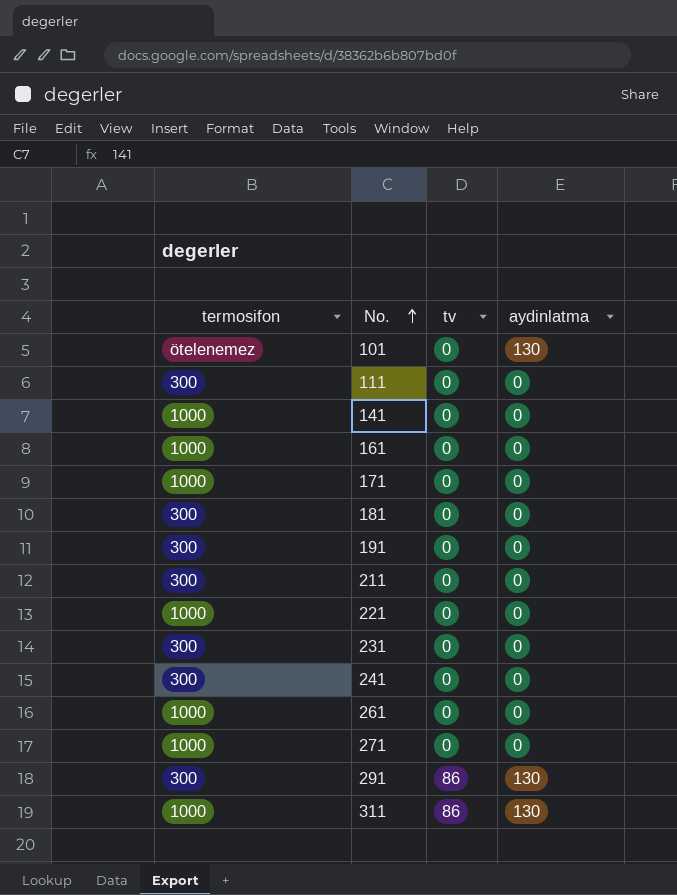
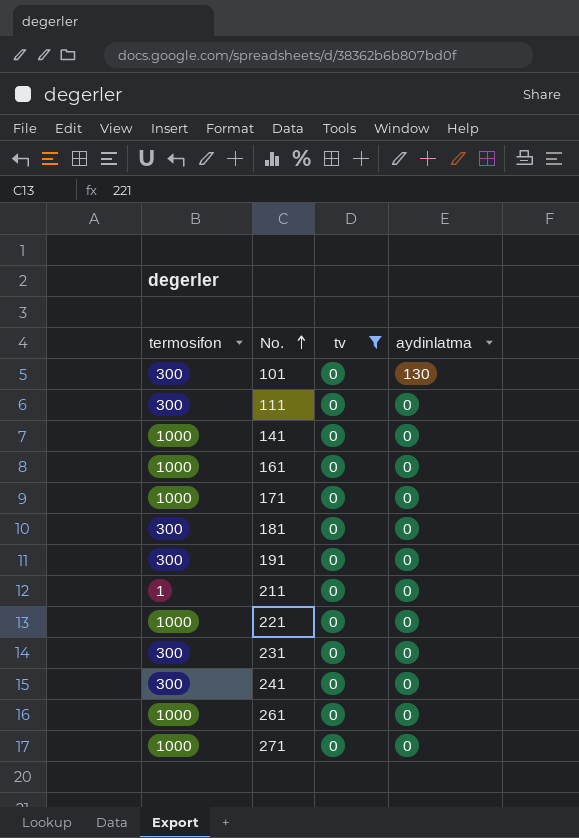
filter: none -> tv = 0
101 | termosifon: ötelenemez -> 300
211 | termosifon: 300 -> 1

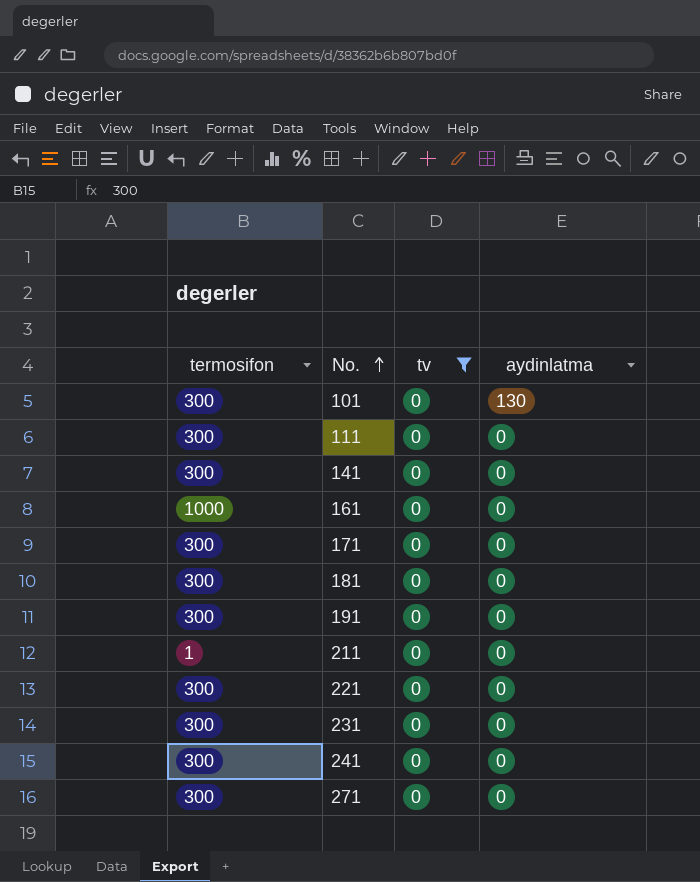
row 261: 1000 | 0 | 0 -> none
141 | termosifon: 1000 -> 300
171 | termosifon: 1000 -> 300
221 | termosifon: 1000 -> 300
271 | termosifon: 1000 -> 300

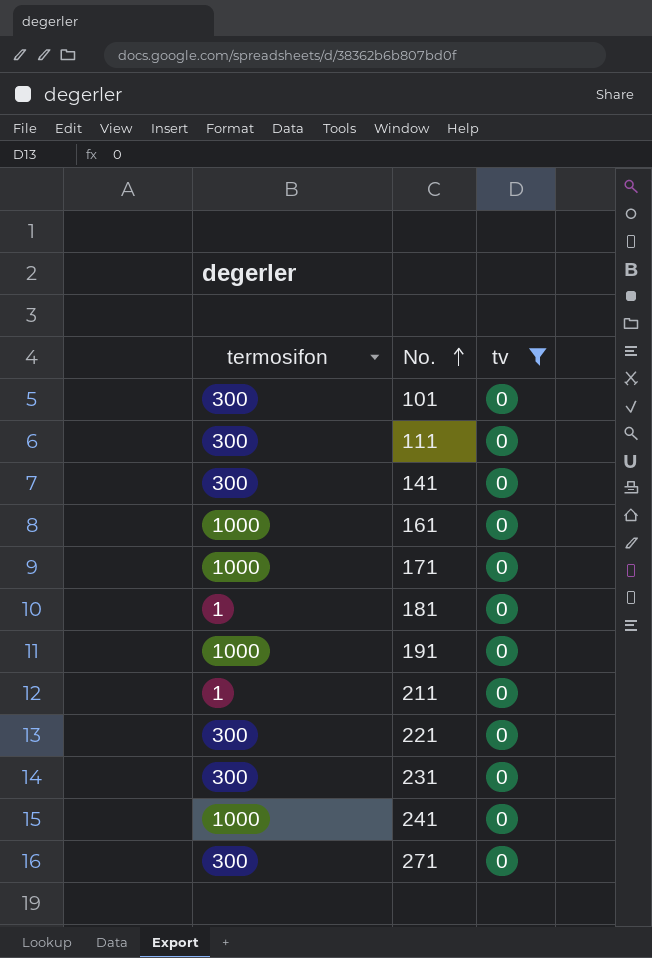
column aydinlatma | position: 4 -> none
171 | termosifon: 300 -> 1000
181 | termosifon: 300 -> 1
191 | termosifon: 300 -> 1000
241 | termosifon: 300 -> 1000

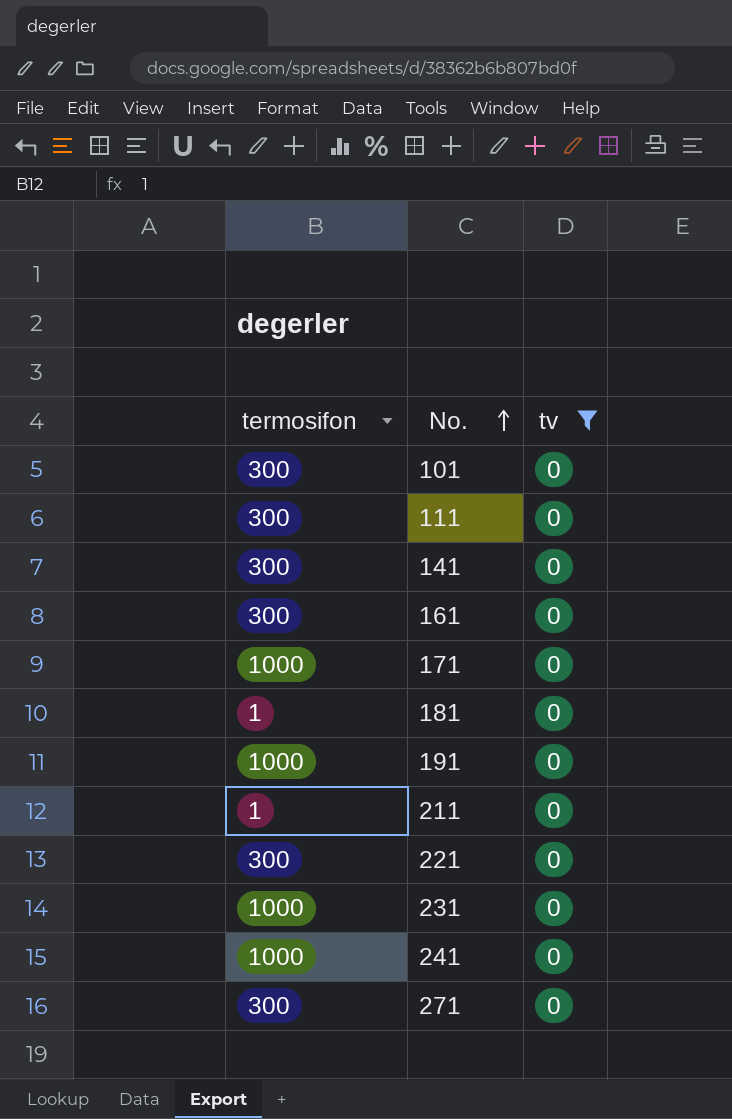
161 | termosifon: 1000 -> 300
231 | termosifon: 300 -> 1000

